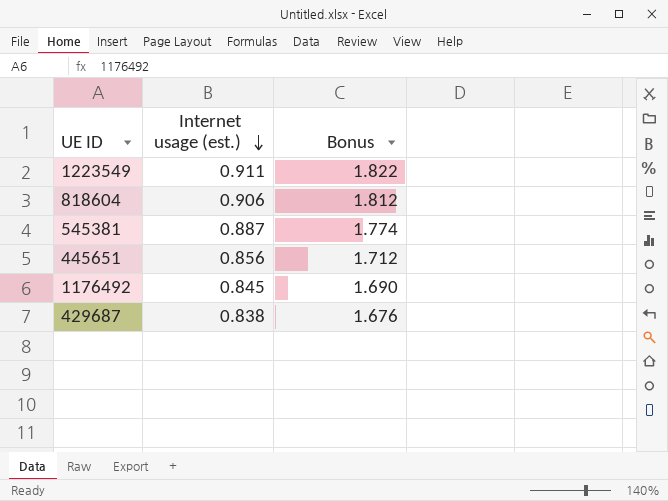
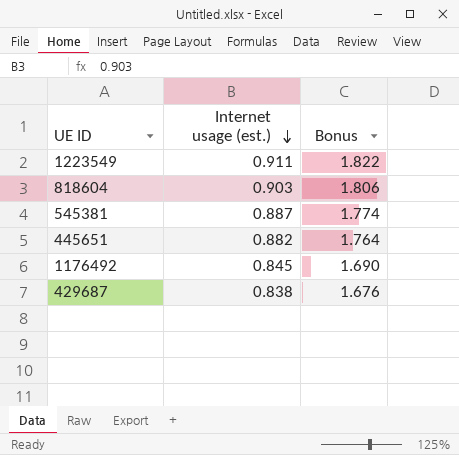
818604 | Internet usage (est.): 0.906 -> 0.903
818604 | Bonus: 1.812 -> 1.806
445651 | Internet usage (est.): 0.856 -> 0.882
445651 | Bonus: 1.712 -> 1.764

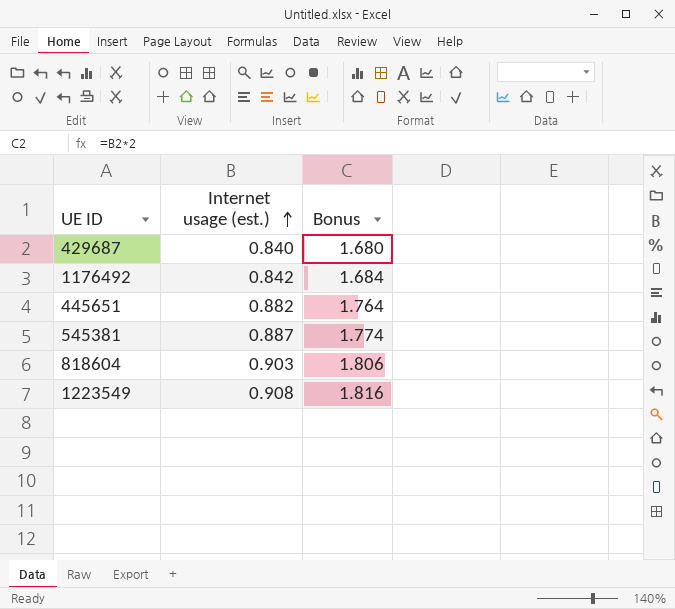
row order: Internet usage (est.) descending -> Internet usage (est.) ascending
429687 | Internet usage (est.): 0.838 -> 0.840
429687 | Bonus: 1.676 -> 1.680
1176492 | Internet usage (est.): 0.845 -> 0.842
1176492 | Bonus: 1.690 -> 1.684
1223549 | Internet usage (est.): 0.911 -> 0.908
1223549 | Bonus: 1.822 -> 1.816

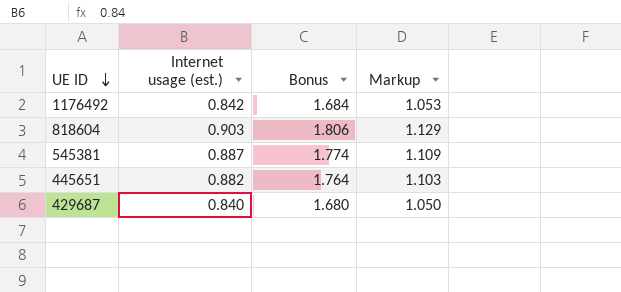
row order: Internet usage (est.) ascending -> UE ID descending
column Markup | formula: none -> [Internet usage (est.)] * 1.25
row 1223549: 0.908 | 1.816 -> none

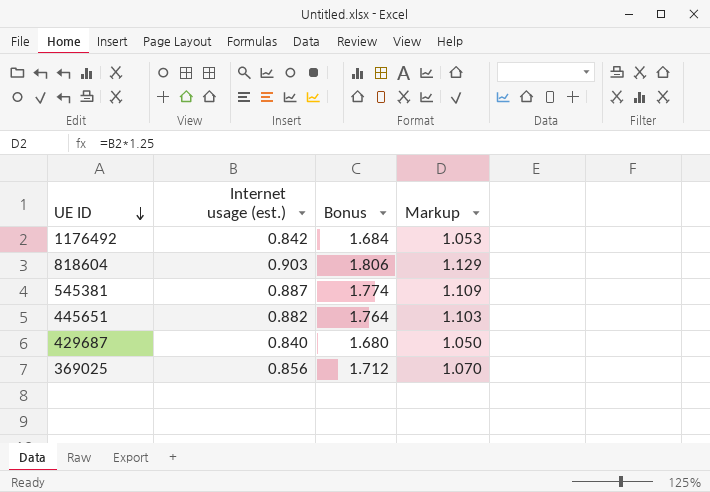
row 369025: none -> 0.856 | 1.712 | 1.070

